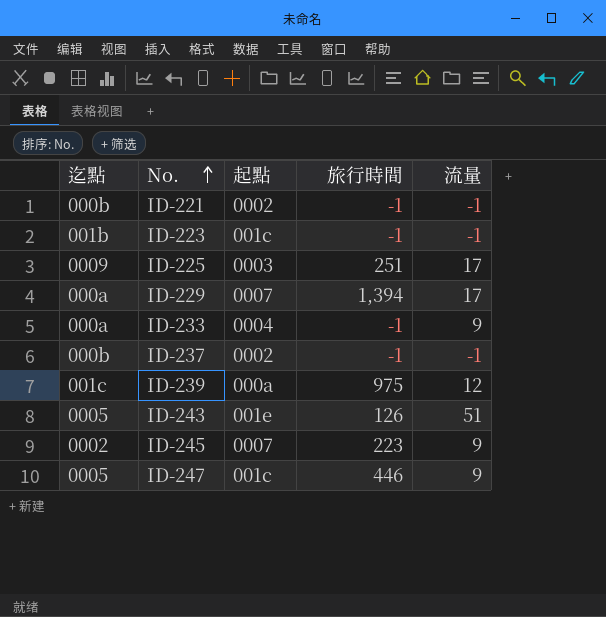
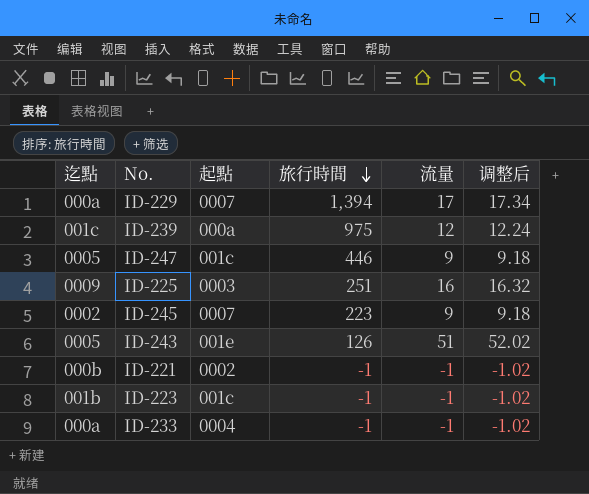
row order: No. ascending -> 旅行時間 descending
column 调整后 | formula: none -> [流量] * 1.02
row ID-237: 000b | 0002 | -1 | -1 -> none
ID-225 | 流量: 17 -> 16
ID-233 | 流量: 9 -> -1

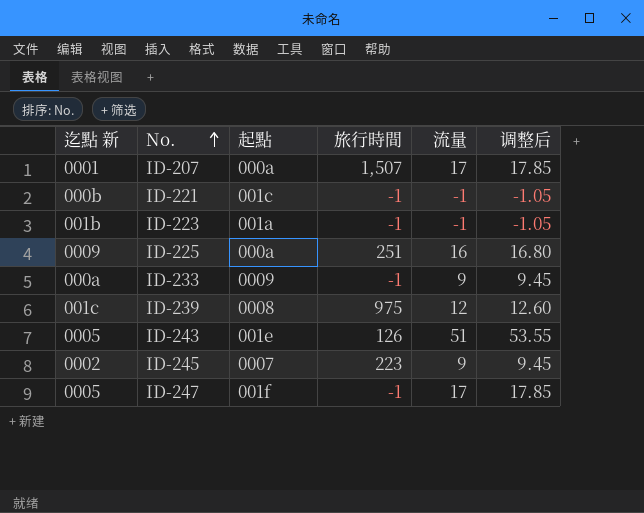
row order: 旅行時間 descending -> No. ascending
column name: 迄點 -> 迄點 新
column 调整后 | formula: [流量] * 1.02 -> [流量] * 1.05
row ID-229: 000a | 0007 | 1,394 | 17 | 17.34 -> none
row ID-207: none -> 0001 | 000a | 1,507 | 17 | 17.85
ID-221 | 起點: 0002 -> 001c
ID-223 | 起點: 001c -> 001a
ID-225 | 起點: 0003 -> 000a
ID-233 | 起點: 0004 -> 0009
ID-233 | 流量: -1 -> 9
ID-239 | 起點: 000a -> 0008
ID-247 | 起點: 001c -> 001f
ID-247 | 旅行時間: 446 -> -1
ID-247 | 流量: 9 -> 17

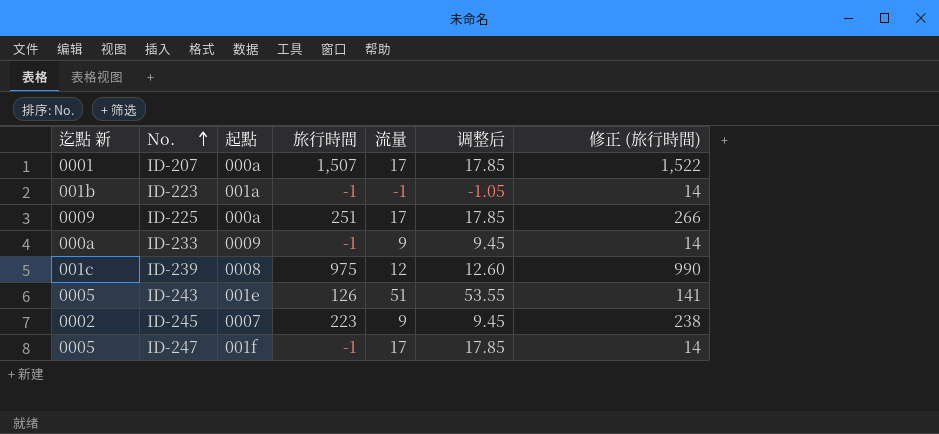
column 修正 (旅行時間) | formula: none -> [旅行時間] + 15
row ID-221: 000b | 001c | -1 | -1 | -1.05 -> none
ID-225 | 流量: 16 -> 17
ID-225 | 调整后: 16.80 -> 17.85

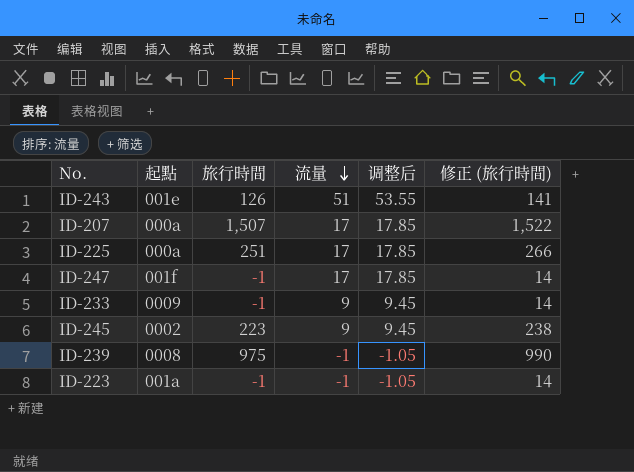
row order: No. ascending -> 流量 descending
column 迄點 新 | position: 1 -> none
ID-245 | 起點: 0007 -> 0002
ID-239 | 流量: 12 -> -1
ID-239 | 调整后: 12.60 -> -1.05

